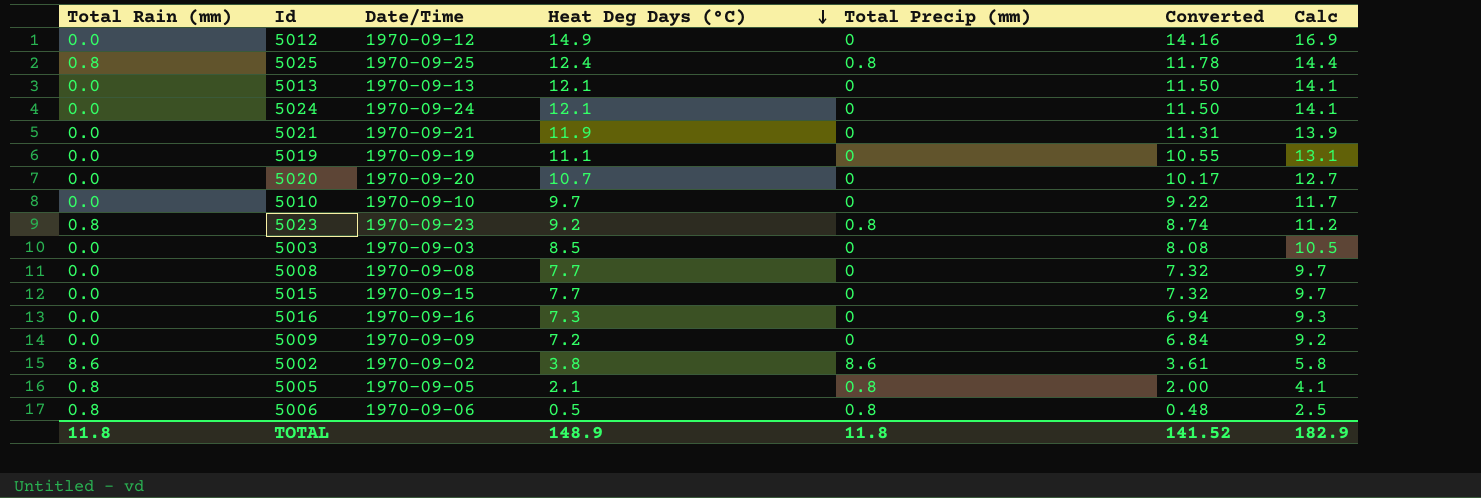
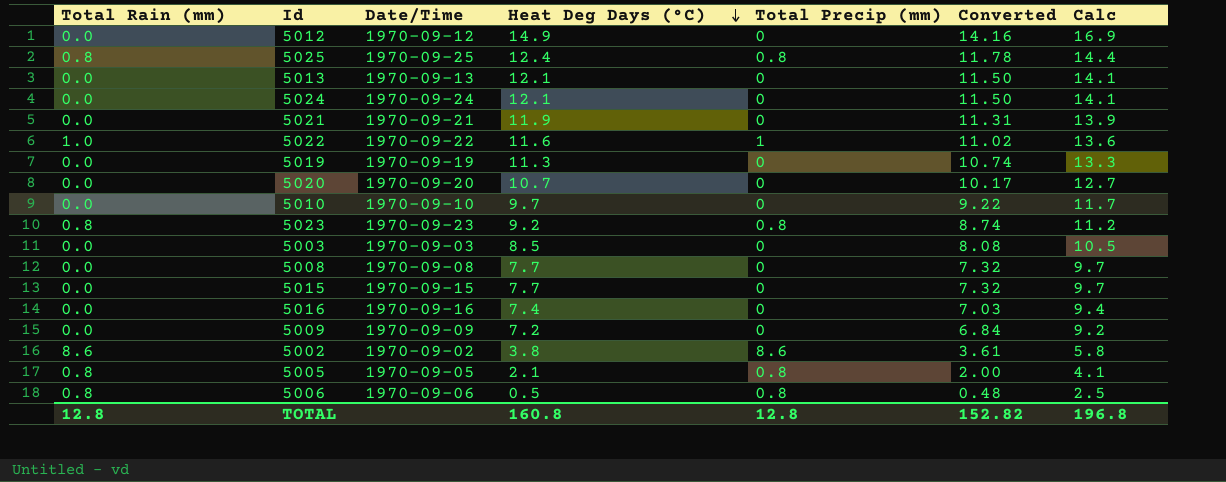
row 5022: none -> 1.0 | 1970-09-22 | 11.6 | 1 | 11.02 | 13.6
5019 | Heat Deg Days (°C): 11.1 -> 11.3
5019 | Converted: 10.55 -> 10.74
5019 | Calc: 13.1 -> 13.3
5016 | Heat Deg Days (°C): 7.3 -> 7.4
5016 | Converted: 6.94 -> 7.03
5016 | Calc: 9.3 -> 9.4
TOTAL | Total Rain (mm): 11.8 -> 12.8
TOTAL | Heat Deg Days (°C): 148.9 -> 160.8
TOTAL | Total Precip (mm): 11.8 -> 12.8
TOTAL | Converted: 141.52 -> 152.82
TOTAL | Calc: 182.9 -> 196.8

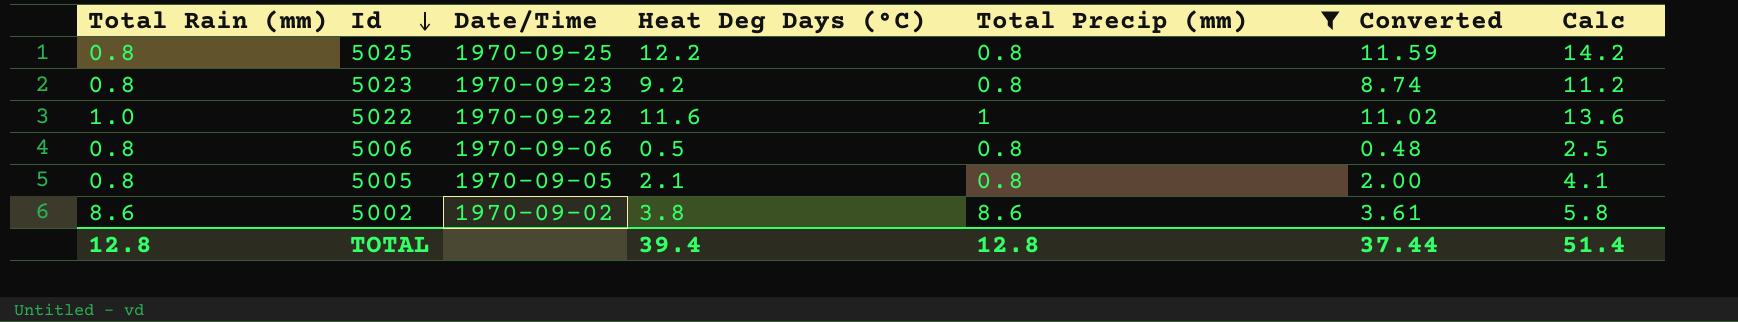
filter: none -> Total Precip (mm) != 0
row order: Heat Deg Days (°C) descending -> Id descending
5025 | Heat Deg Days (°C): 12.4 -> 12.2
5025 | Converted: 11.78 -> 11.59
5025 | Calc: 14.4 -> 14.2
TOTAL | Heat Deg Days (°C): 160.8 -> 39.4
TOTAL | Converted: 152.82 -> 37.44
TOTAL | Calc: 196.8 -> 51.4

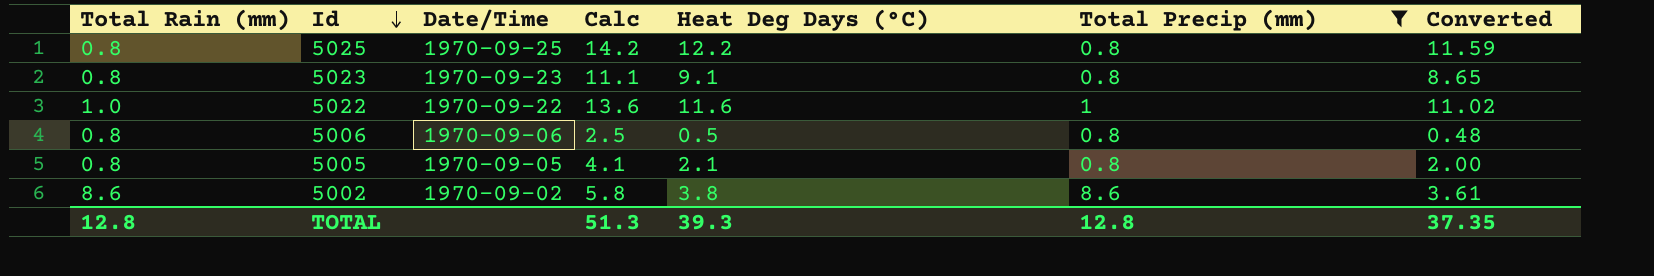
column Calc | position: 7 -> 4
5023 | Calc: 11.2 -> 11.1
5023 | Heat Deg Days (°C): 9.2 -> 9.1
5023 | Converted: 8.74 -> 8.65
TOTAL | Calc: 51.4 -> 51.3
TOTAL | Heat Deg Days (°C): 39.4 -> 39.3
TOTAL | Converted: 37.44 -> 37.35

